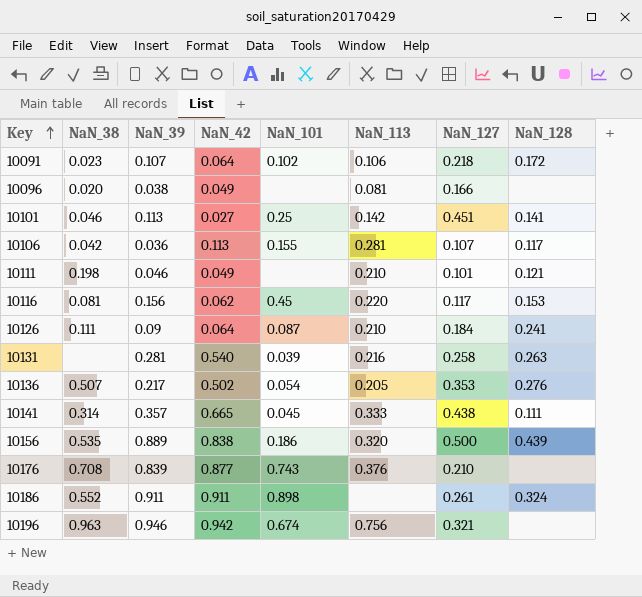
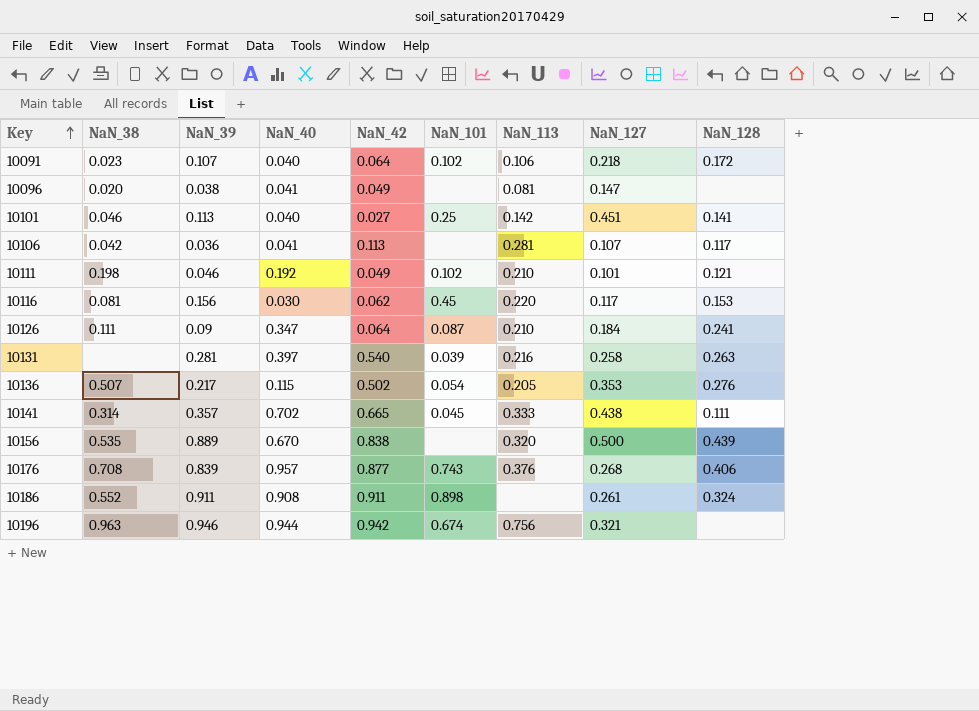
column NaN_40 | position: none -> 4
10096 | NaN_127: 0.166 -> 0.147
10106 | NaN_101: 0.155 -> none
10111 | NaN_101: none -> 0.102
10156 | NaN_101: 0.186 -> none
10176 | NaN_127: 0.210 -> 0.268
10176 | NaN_128: none -> 0.406

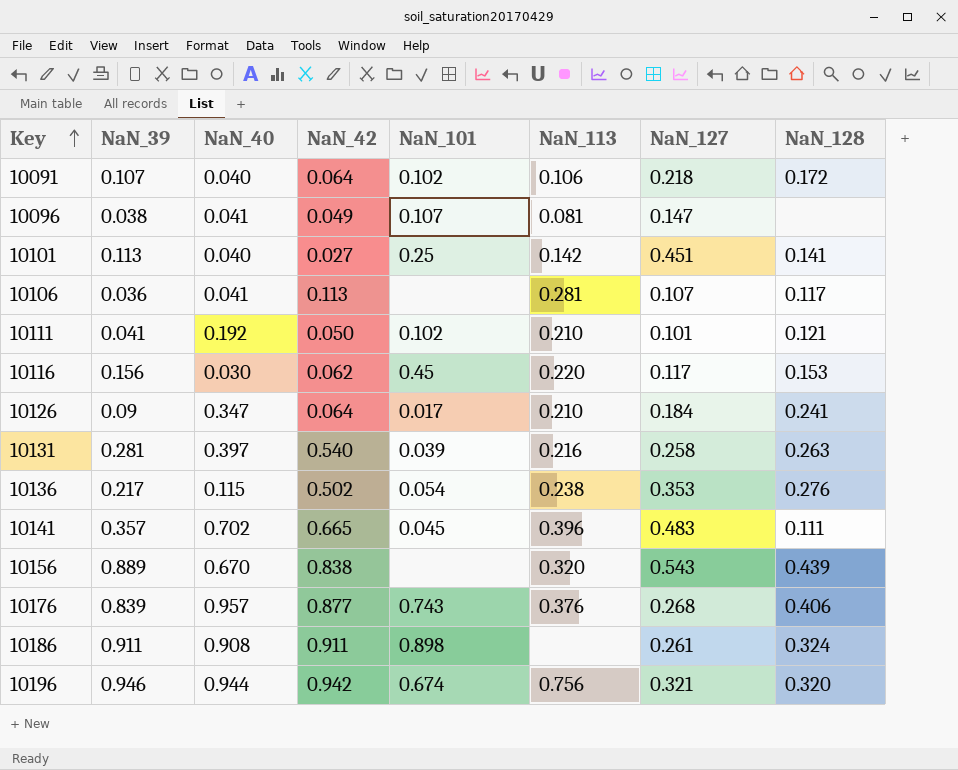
column NaN_38 | position: 2 -> none
10096 | NaN_101: none -> 0.107
10111 | NaN_39: 0.046 -> 0.041
10111 | NaN_42: 0.049 -> 0.050
10126 | NaN_101: 0.087 -> 0.017
10136 | NaN_113: 0.205 -> 0.238
10141 | NaN_113: 0.333 -> 0.396
10141 | NaN_127: 0.438 -> 0.483
10156 | NaN_127: 0.500 -> 0.543
10196 | NaN_128: none -> 0.320

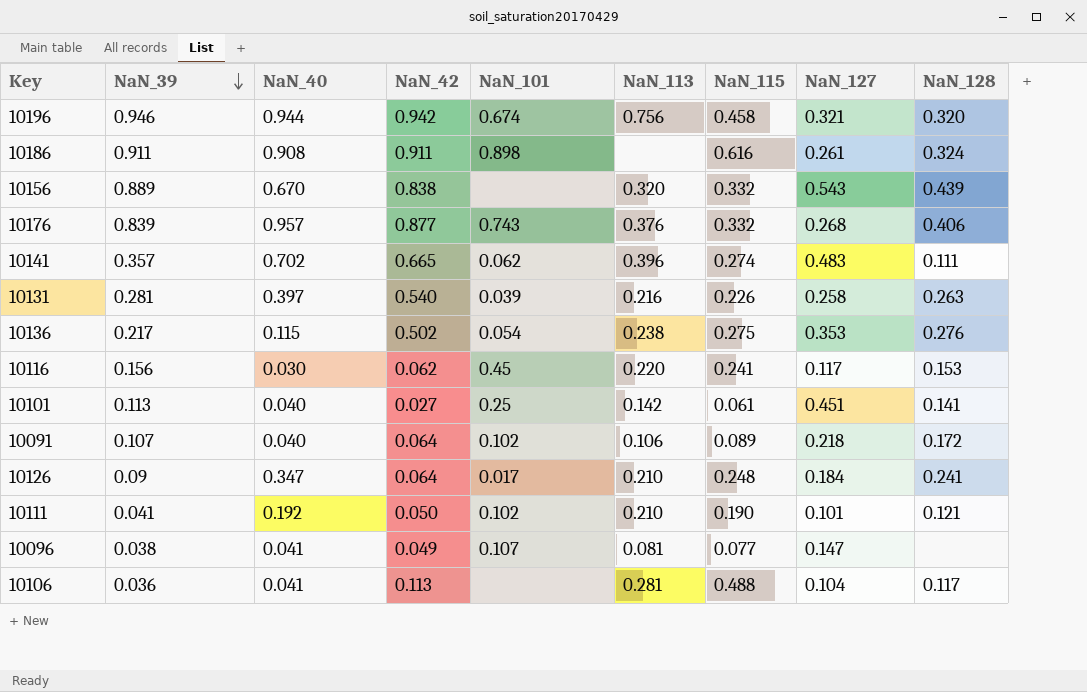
row order: Key ascending -> NaN_39 descending
column NaN_115 | position: none -> 7
10141 | NaN_101: 0.045 -> 0.062
10106 | NaN_127: 0.107 -> 0.104

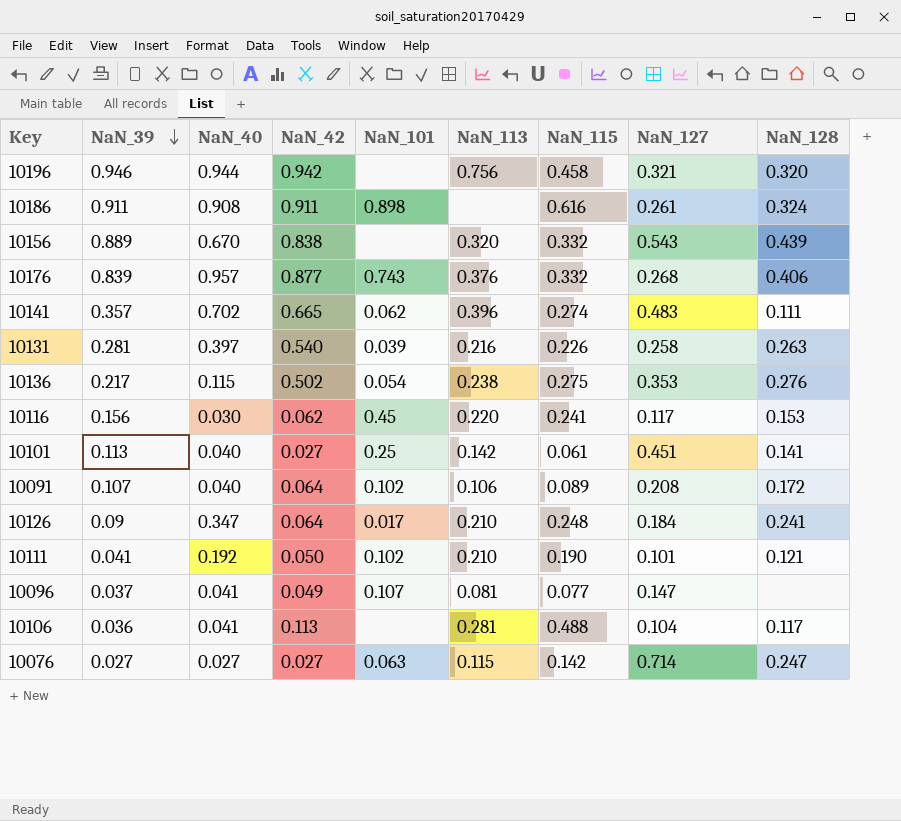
10196 | NaN_101: 0.674 -> none
10091 | NaN_127: 0.218 -> 0.208
10096 | NaN_39: 0.038 -> 0.037
row 10076: none -> 0.027 | 0.027 | 0.027 | 0.063 | 0.115 | 0.142 | 0.714 | 0.247

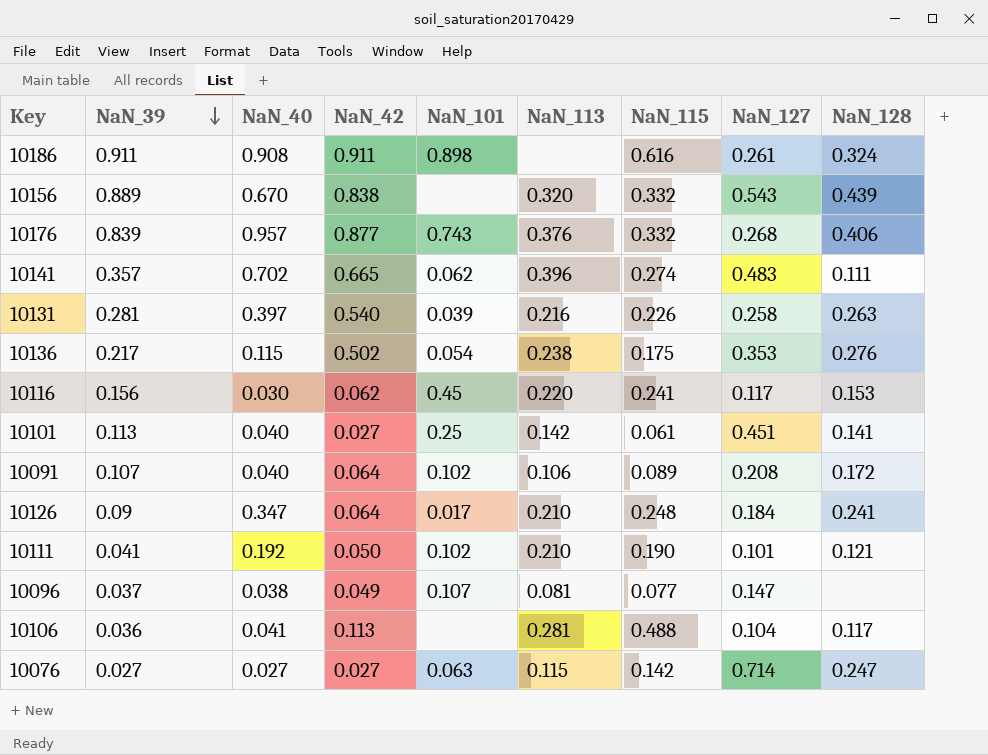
row 10196: 0.946 | 0.944 | 0.942 | none | 0.756 | 0.458 | 0.321 | 0.320 -> none
10136 | NaN_115: 0.275 -> 0.175
10096 | NaN_40: 0.041 -> 0.038

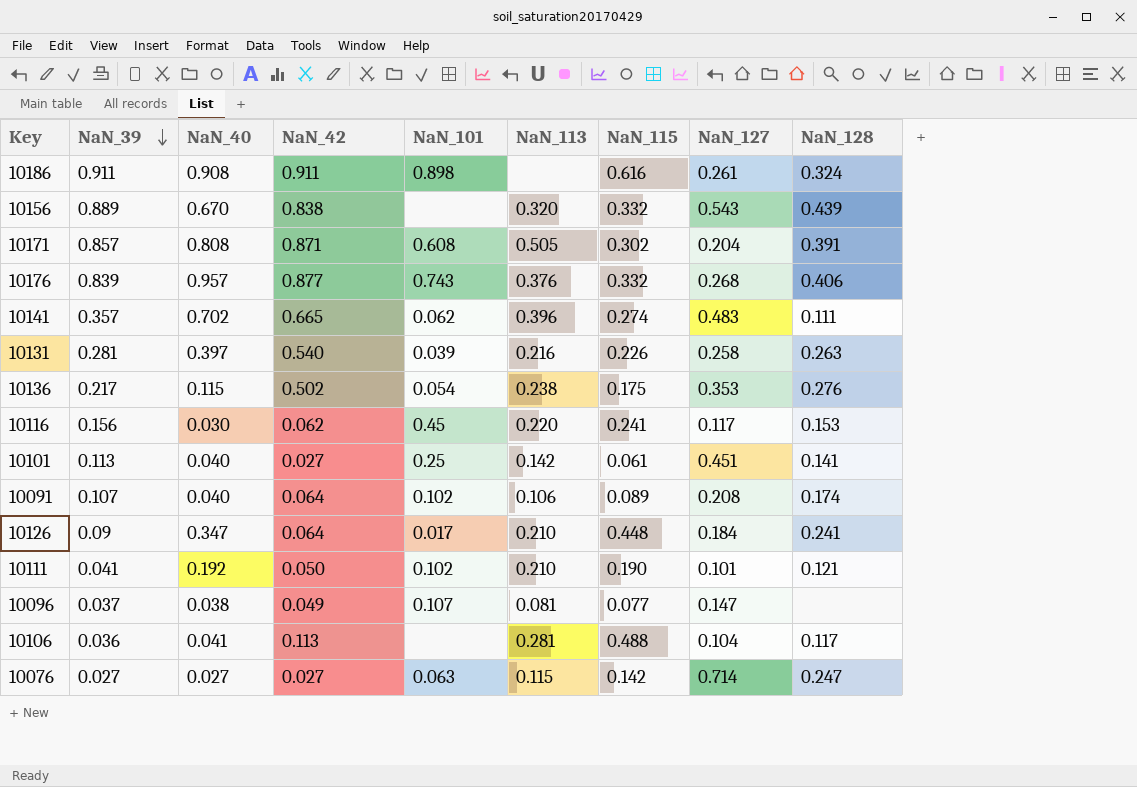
row 10171: none -> 0.857 | 0.808 | 0.871 | 0.608 | 0.505 | 0.302 | 0.204 | 0.391
10091 | NaN_128: 0.172 -> 0.174
10126 | NaN_115: 0.248 -> 0.448

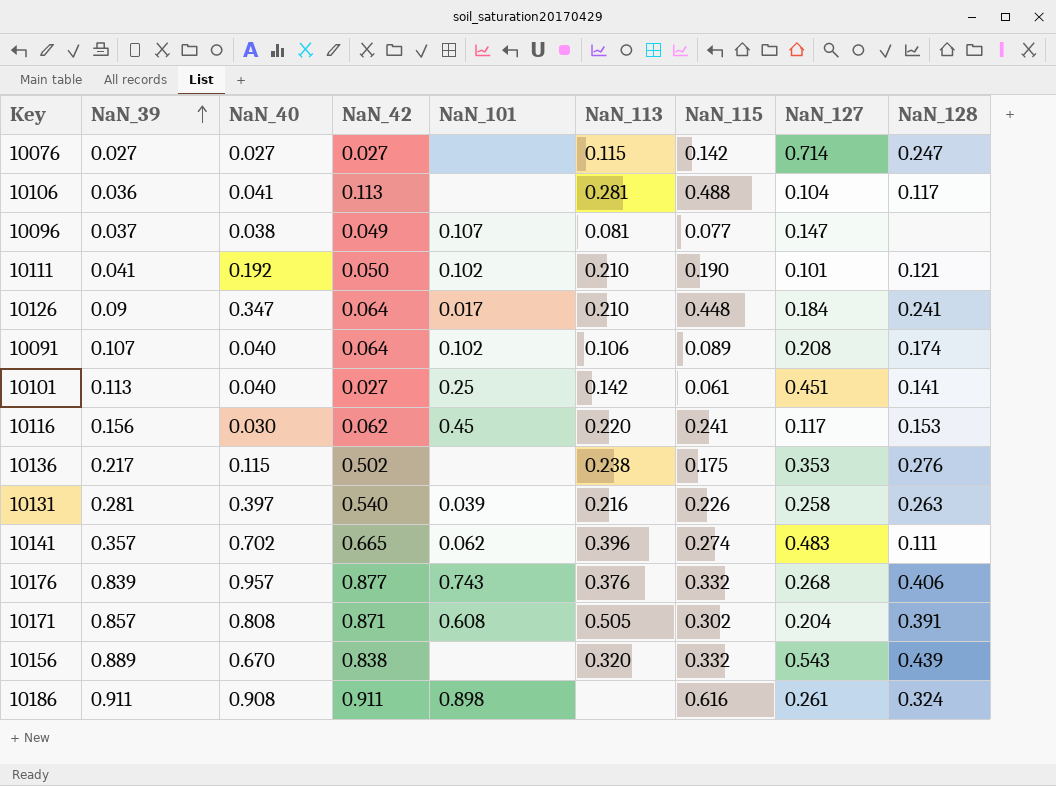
row order: NaN_39 descending -> NaN_39 ascending
10076 | NaN_101: 0.063 -> none
10136 | NaN_101: 0.054 -> none

